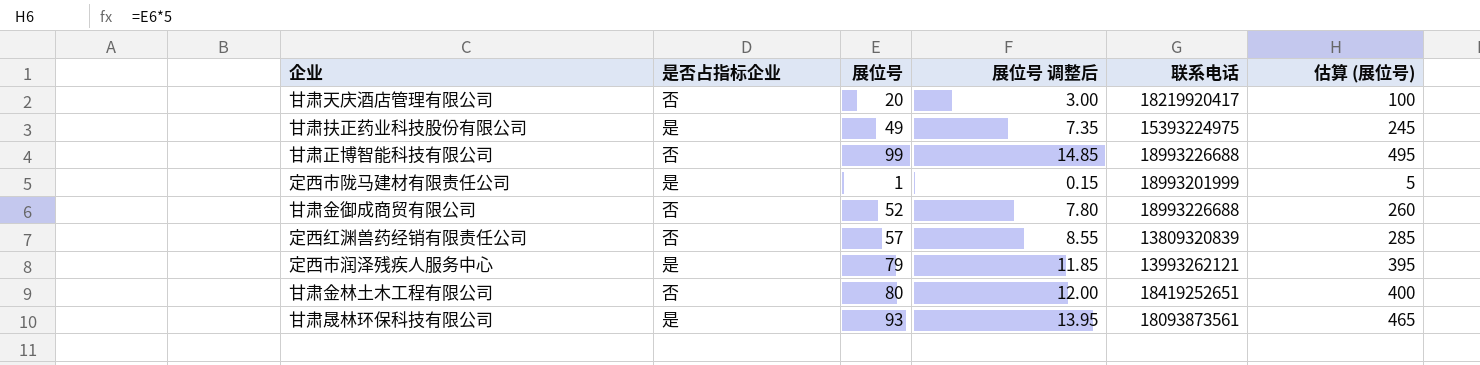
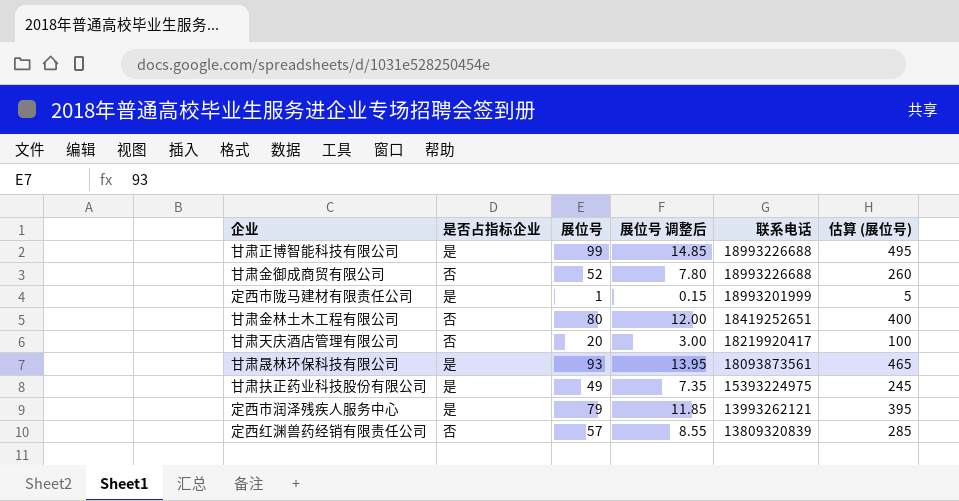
row order: none -> 联系电话 descending
甘肃正博智能科技有限公司 | 是否占指标企业: 否 -> 是

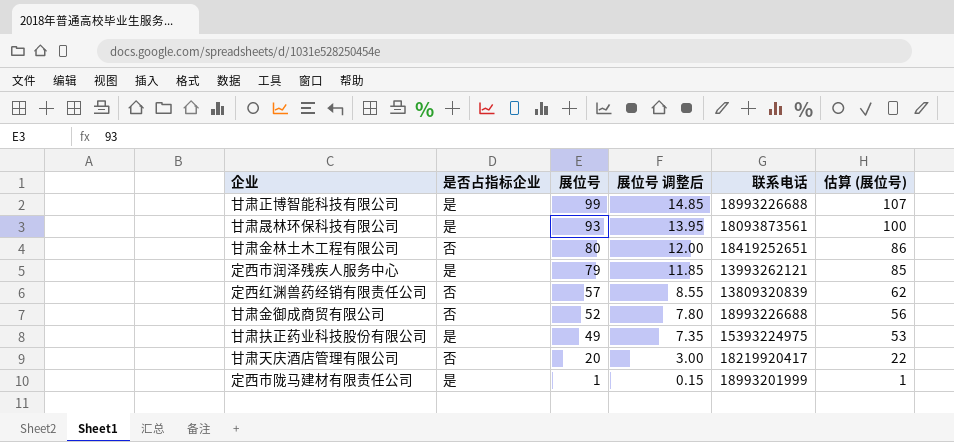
row order: 联系电话 descending -> 展位号 descending
column 估算 (展位号) | formula: [展位号] * 5 -> [展位号] * 1.08

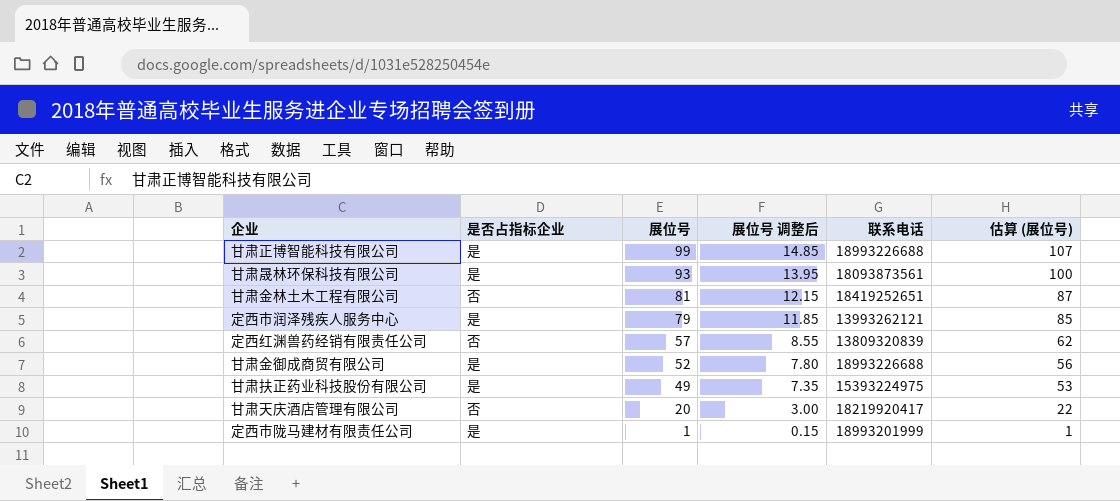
甘肃金林土木工程有限公司 | 展位号: 80 -> 81
甘肃金林土木工程有限公司 | 展位号 调整后: 12.00 -> 12.15
甘肃金林土木工程有限公司 | 估算 (展位号): 86 -> 87
甘肃金御成商贸有限公司 | 是否占指标企业: 否 -> 是

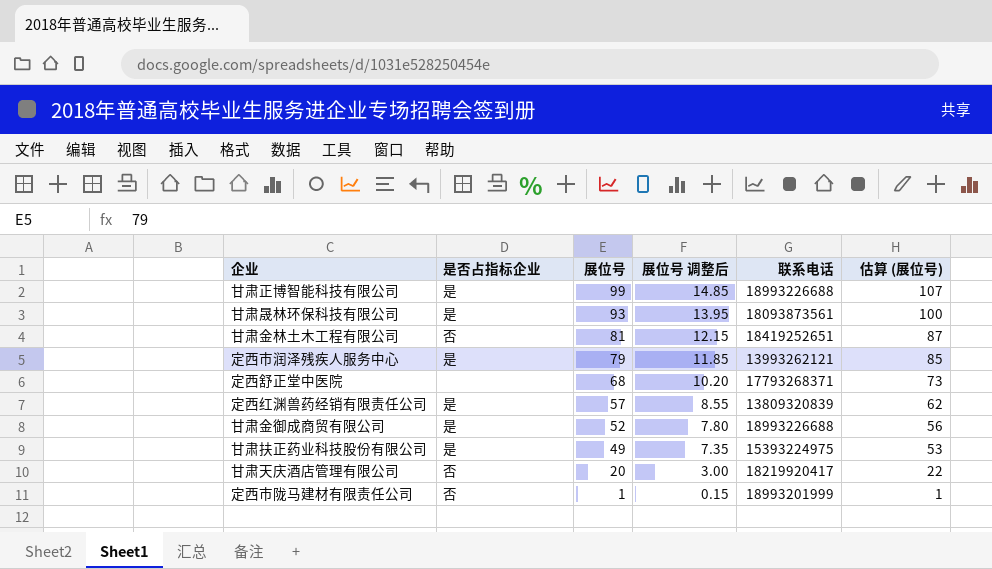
row 定西舒正堂中医院: none -> none | 68 | 10.20 | 17793268371 | 73
定西红渊兽药经销有限责任公司 | 是否占指标企业: 否 -> 是
定西市陇马建材有限责任公司 | 是否占指标企业: 是 -> 否

